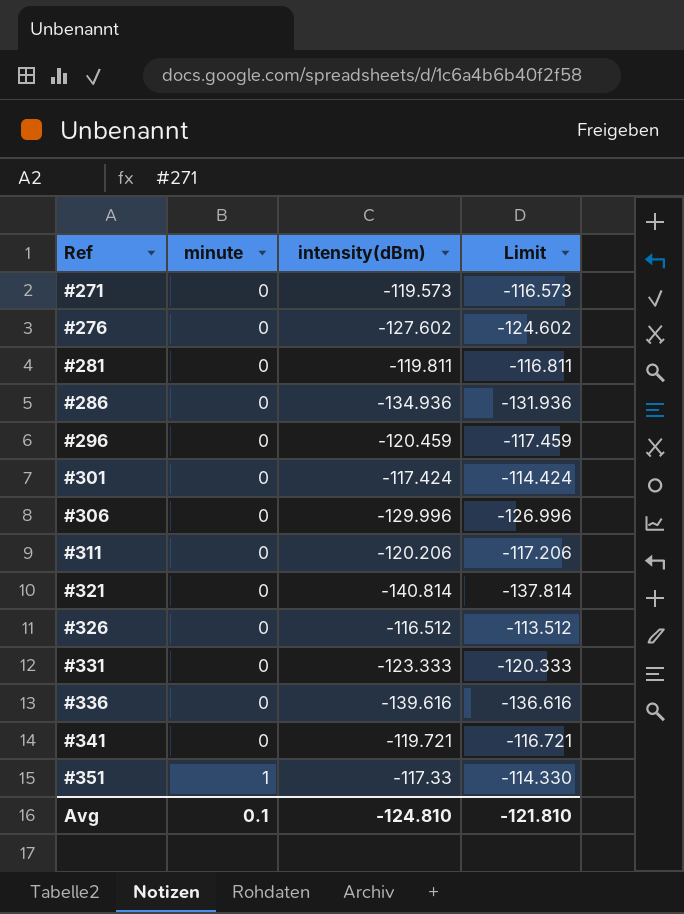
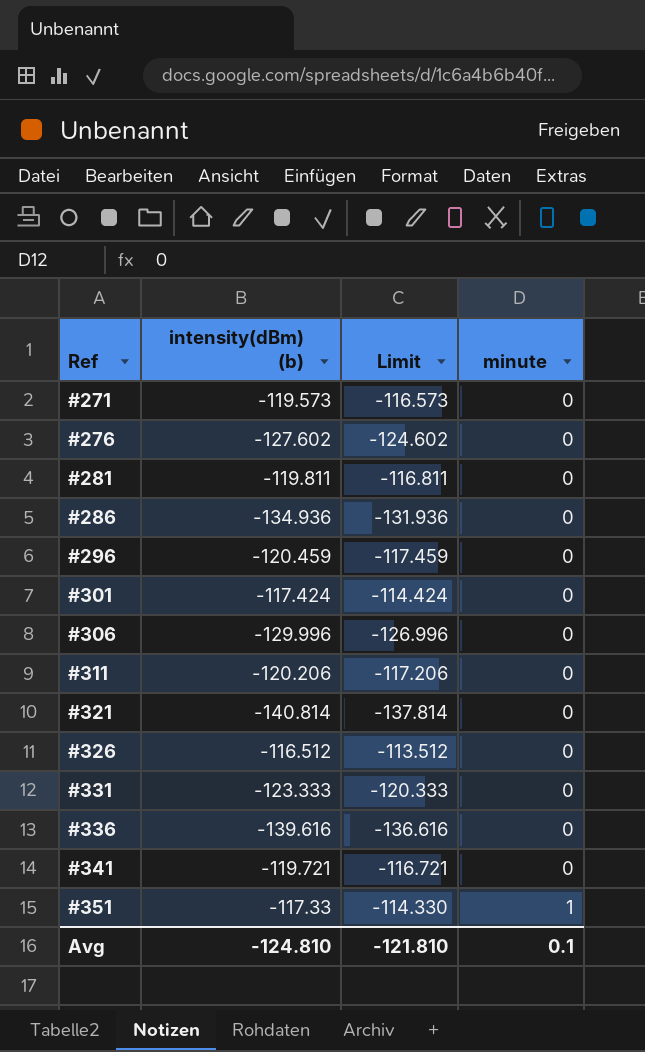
column name: intensity(dBm) -> intensity(dBm) (b)
column minute | position: 2 -> 4

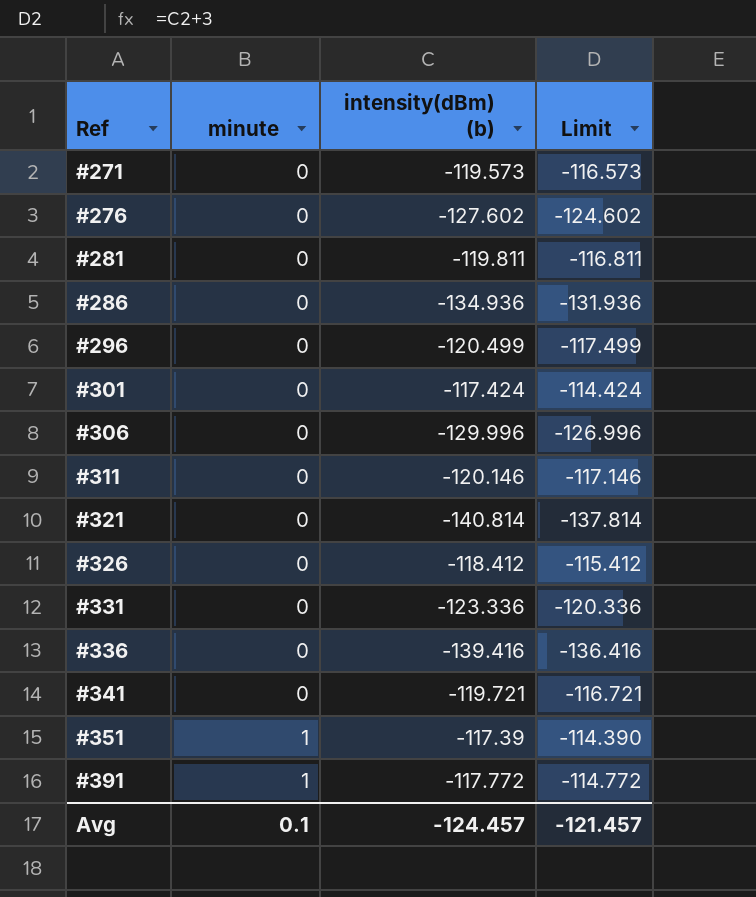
column minute | position: 4 -> 2
#296 | intensity(dBm) (b): -120.459 -> -120.499
#296 | Limit: -117.459 -> -117.499
#311 | intensity(dBm) (b): -120.206 -> -120.146
#311 | Limit: -117.206 -> -117.146
#326 | intensity(dBm) (b): -116.512 -> -118.412
#326 | Limit: -113.512 -> -115.412
#331 | intensity(dBm) (b): -123.333 -> -123.336
#331 | Limit: -120.333 -> -120.336
#336 | intensity(dBm) (b): -139.616 -> -139.416
#336 | Limit: -136.616 -> -136.416
#351 | intensity(dBm) (b): -117.33 -> -117.39
#351 | Limit: -114.330 -> -114.390
row #391: none -> 1 | -117.772 | -114.772
Avg | intensity(dBm) (b): -124.810 -> -124.457
Avg | Limit: -121.810 -> -121.457

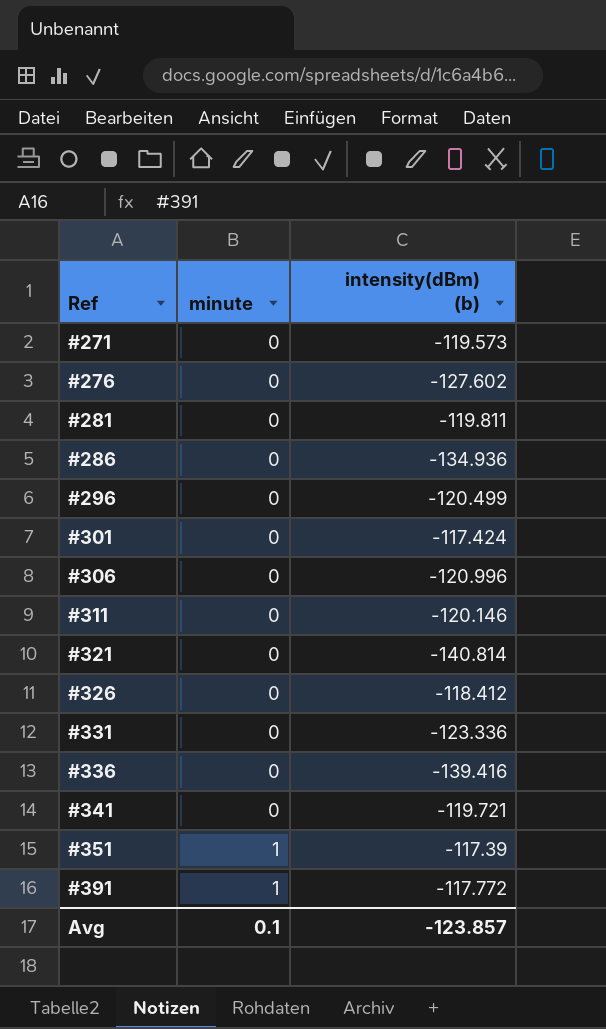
column Limit | formula: [intensity(dBm) (b)] + 3 -> none
#306 | intensity(dBm) (b): -129.996 -> -120.996
Avg | intensity(dBm) (b): -124.457 -> -123.857

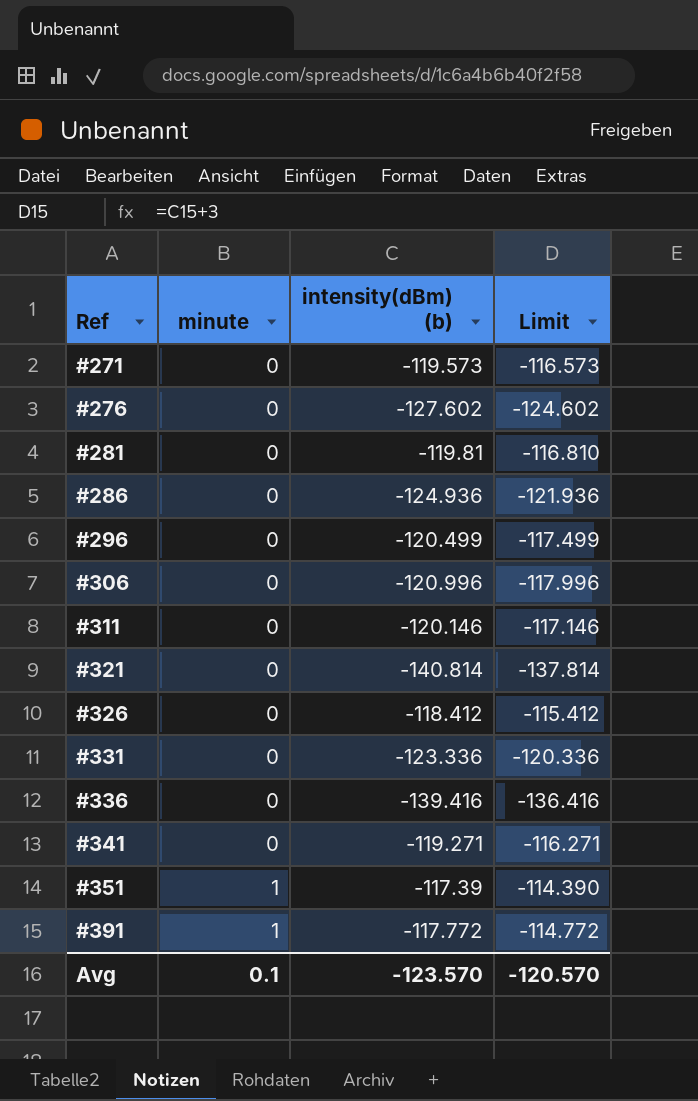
column Limit | formula: none -> [intensity(dBm) (b)] + 3
row #301: 0 | -117.424 -> none
#281 | intensity(dBm) (b): -119.811 -> -119.81
#286 | intensity(dBm) (b): -134.936 -> -124.936
#341 | intensity(dBm) (b): -119.721 -> -119.271
Avg | intensity(dBm) (b): -123.857 -> -123.570

